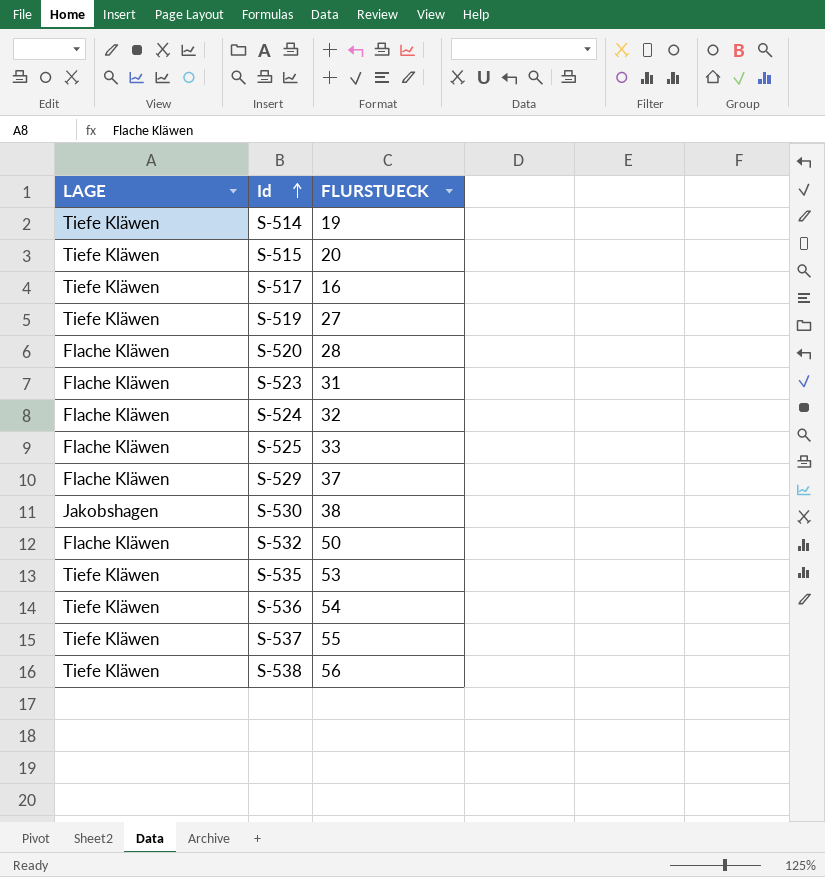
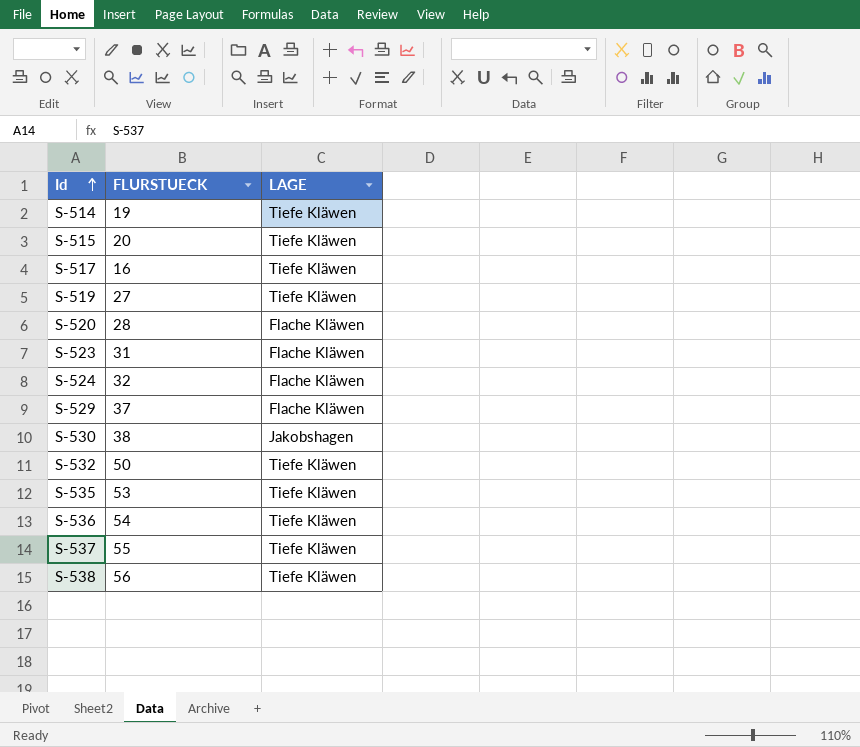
column LAGE | position: 1 -> 3
row S-525: Flache Kläwen | 33 -> none
S-532 | LAGE: Flache Kläwen -> Tiefe Kläwen

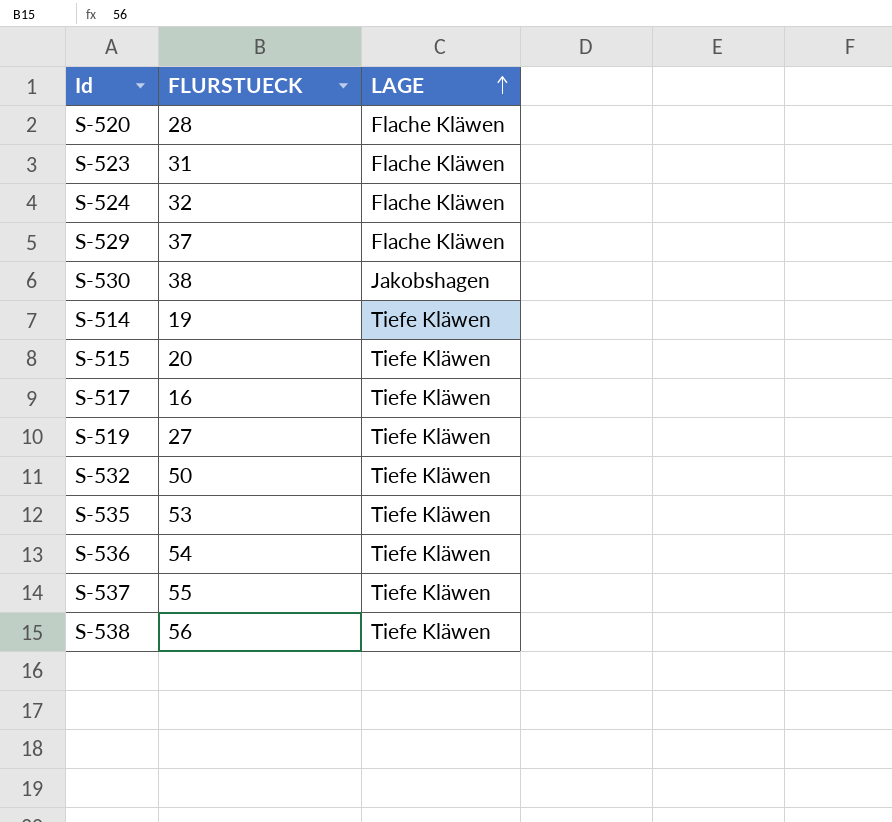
row order: Id ascending -> LAGE ascending

